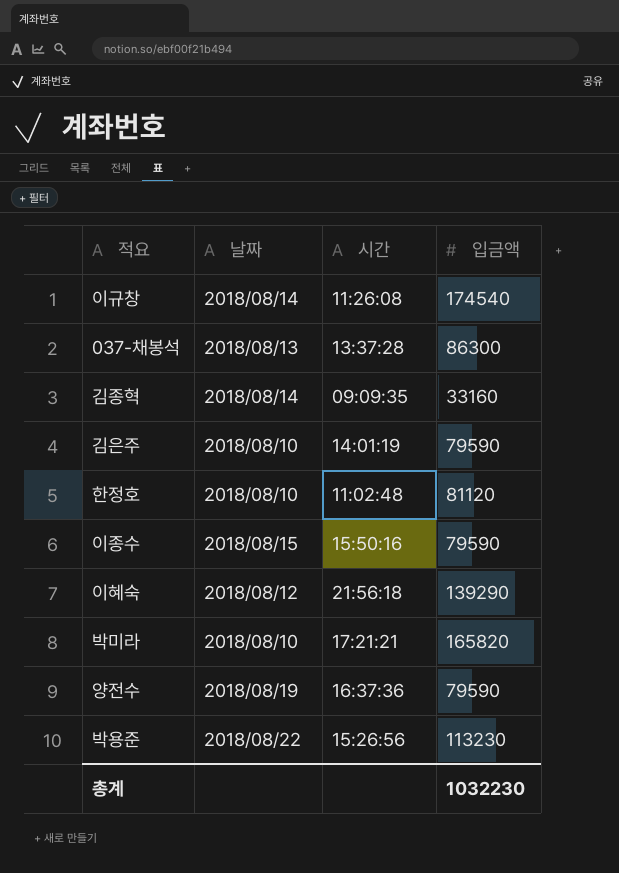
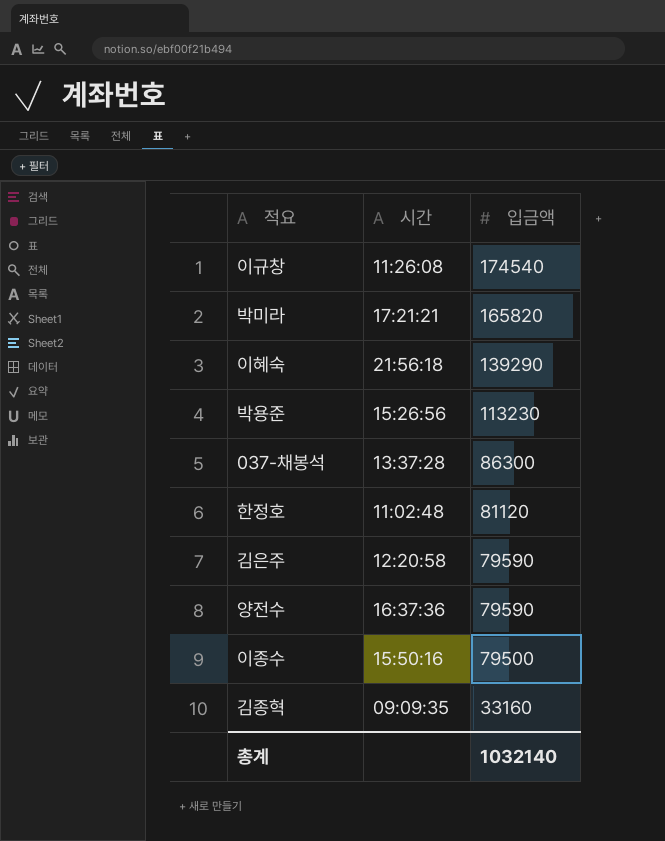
row order: none -> 입금액 descending
column 날짜 | position: 2 -> none
김은주 | 시간: 14:01:19 -> 12:20:58
이종수 | 입금액: 79590 -> 79500
총계 | 입금액: 1032230 -> 1032140

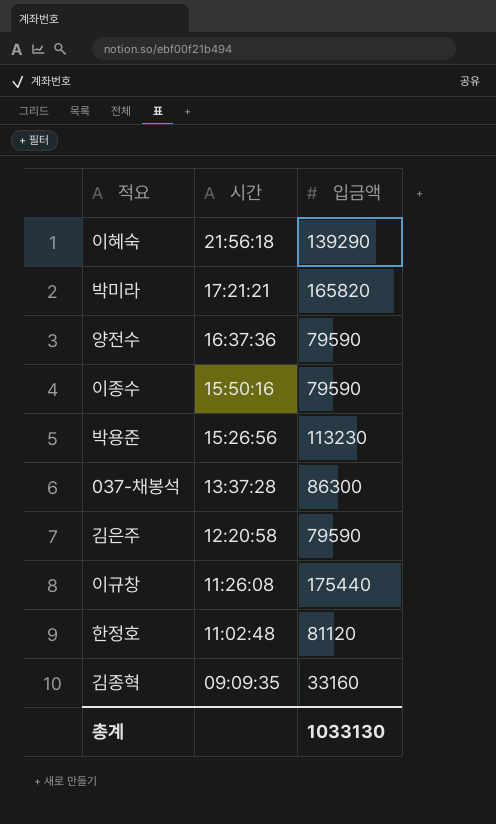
row order: 입금액 descending -> 시간 descending
이종수 | 입금액: 79500 -> 79590
이규창 | 입금액: 174540 -> 175440
총계 | 입금액: 1032140 -> 1033130

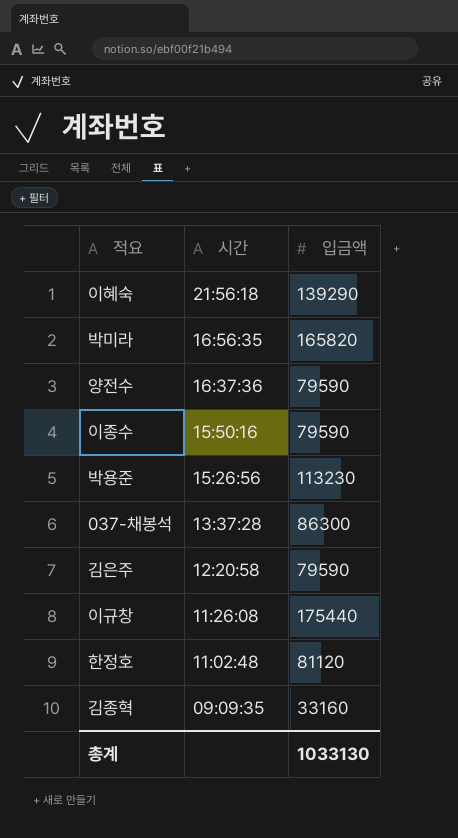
박미라 | 시간: 17:21:21 -> 16:56:35

